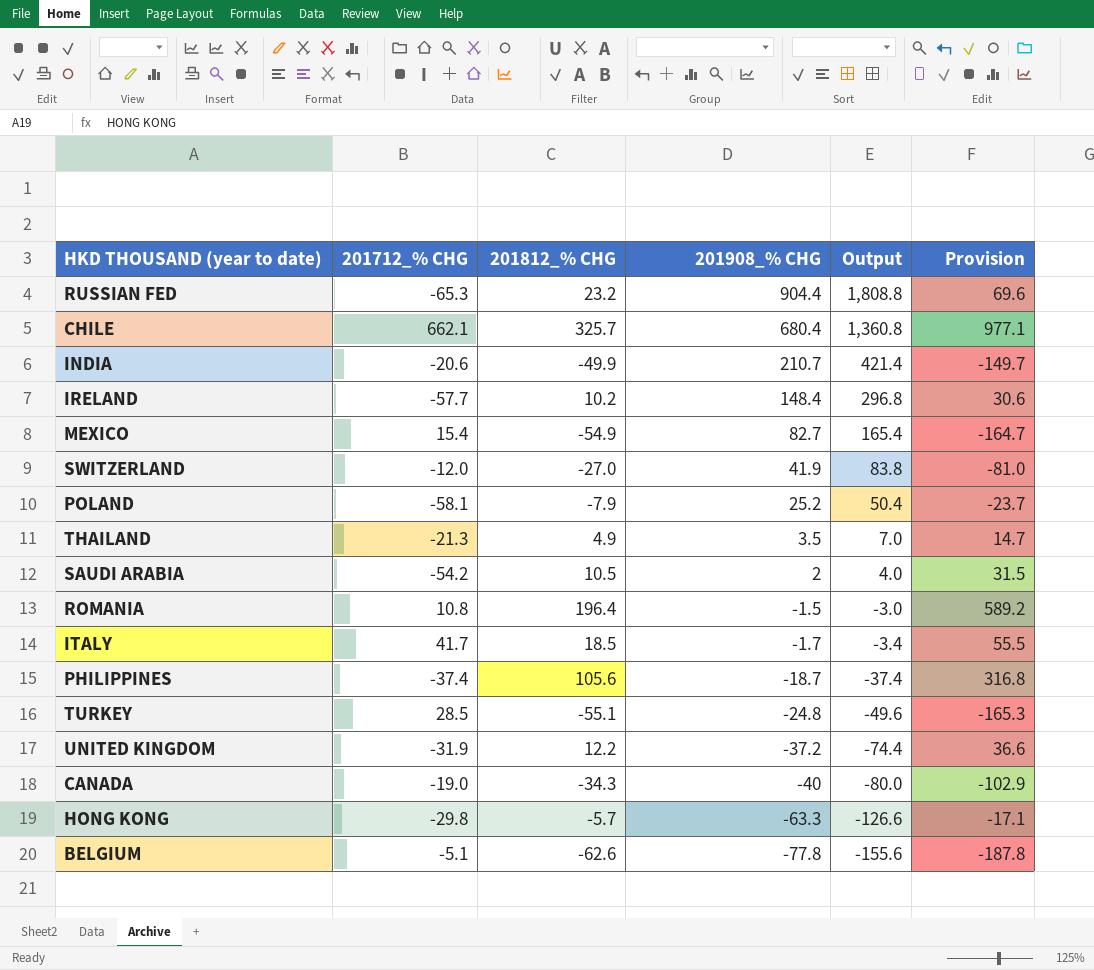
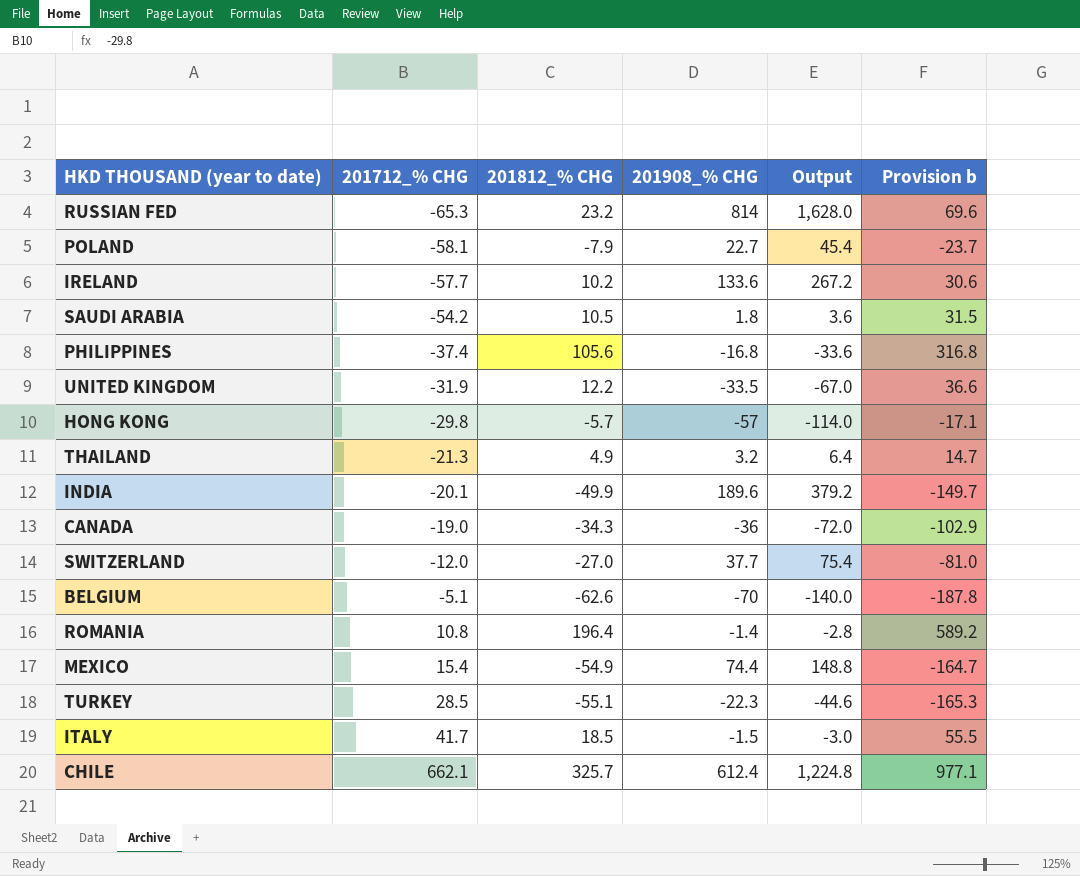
row order: 201908_% CHG descending -> 201712_% CHG ascending
column name: Provision -> Provision b
RUSSIAN FED | 201908_% CHG: 904.4 -> 814
RUSSIAN FED | Output: 1,808.8 -> 1,628.0
POLAND | 201908_% CHG: 25.2 -> 22.7
POLAND | Output: 50.4 -> 45.4
IRELAND | 201908_% CHG: 148.4 -> 133.6
IRELAND | Output: 296.8 -> 267.2
SAUDI ARABIA | 201908_% CHG: 2 -> 1.8
SAUDI ARABIA | Output: 4.0 -> 3.6
PHILIPPINES | 201908_% CHG: -18.7 -> -16.8
PHILIPPINES | Output: -37.4 -> -33.6
UNITED KINGDOM | 201908_% CHG: -37.2 -> -33.5
UNITED KINGDOM | Output: -74.4 -> -67.0
HONG KONG | 201908_% CHG: -63.3 -> -57
HONG KONG | Output: -126.6 -> -114.0
THAILAND | 201908_% CHG: 3.5 -> 3.2
THAILAND | Output: 7.0 -> 6.4
INDIA | 201712_% CHG: -20.6 -> -20.1
INDIA | 201908_% CHG: 210.7 -> 189.6
INDIA | Output: 421.4 -> 379.2
CANADA | 201908_% CHG: -40 -> -36
CANADA | Output: -80.0 -> -72.0
SWITZERLAND | 201908_% CHG: 41.9 -> 37.7
SWITZERLAND | Output: 83.8 -> 75.4
BELGIUM | 201908_% CHG: -77.8 -> -70
BELGIUM | Output: -155.6 -> -140.0
ROMANIA | 201908_% CHG: -1.5 -> -1.4
ROMANIA | Output: -3.0 -> -2.8
MEXICO | 201908_% CHG: 82.7 -> 74.4
MEXICO | Output: 165.4 -> 148.8
TURKEY | 201908_% CHG: -24.8 -> -22.3
TURKEY | Output: -49.6 -> -44.6
ITALY | 201908_% CHG: -1.7 -> -1.5
ITALY | Output: -3.4 -> -3.0
CHILE | 201908_% CHG: 680.4 -> 612.4
CHILE | Output: 1,360.8 -> 1,224.8

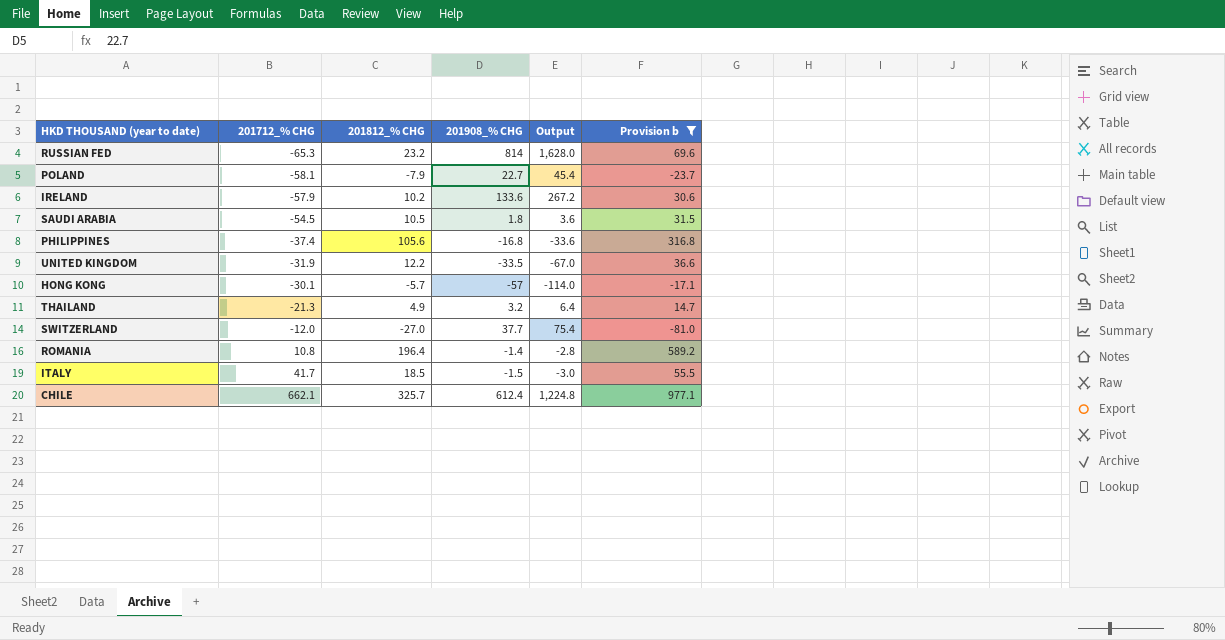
filter: none -> Provision b >= -81.0
IRELAND | 201712_% CHG: -57.7 -> -57.9
SAUDI ARABIA | 201712_% CHG: -54.2 -> -54.5
HONG KONG | 201712_% CHG: -29.8 -> -30.1

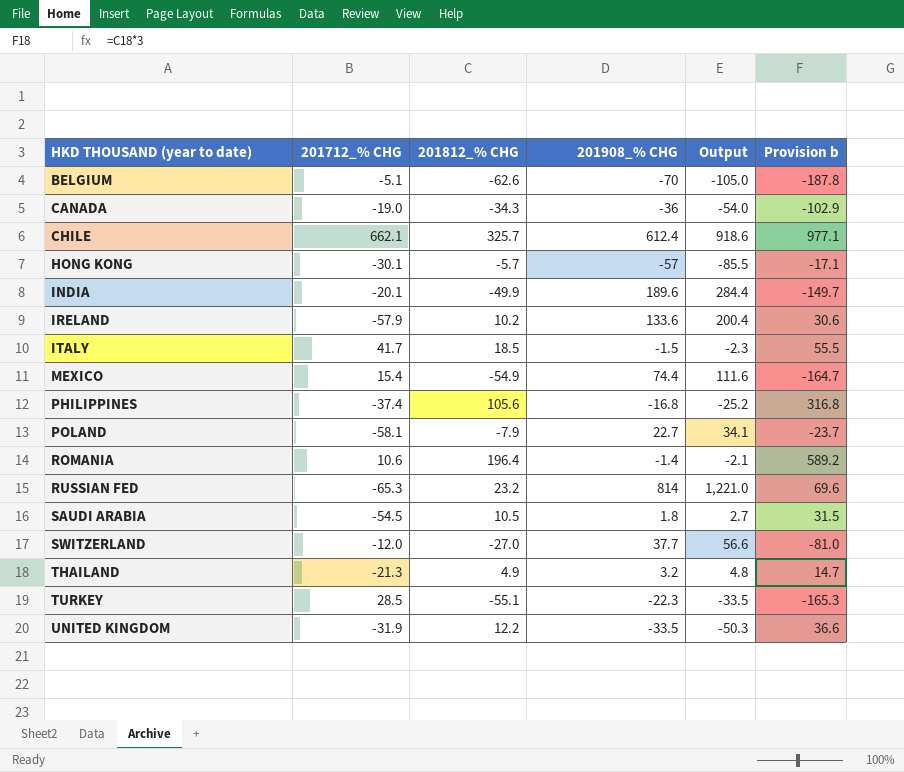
filter: Provision b >= -81.0 -> none
row order: 201712_% CHG ascending -> HKD THOUSAND (year to date) ascending
column Output | formula: [201908_% CHG] * 2 -> [201908_% CHG] * 1.5
ROMANIA | 201712_% CHG: 10.8 -> 10.6

